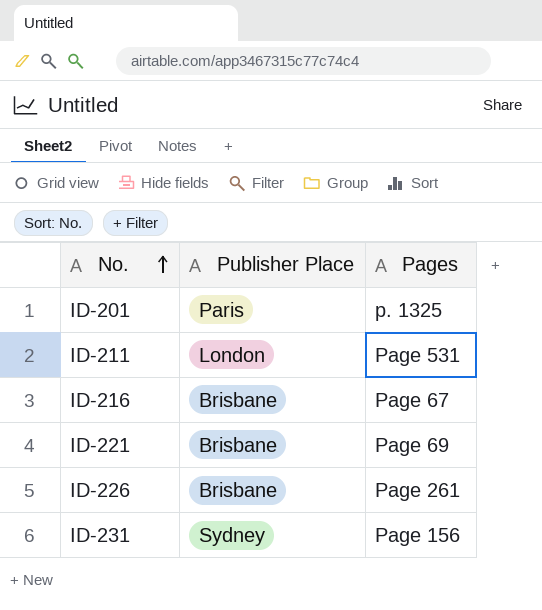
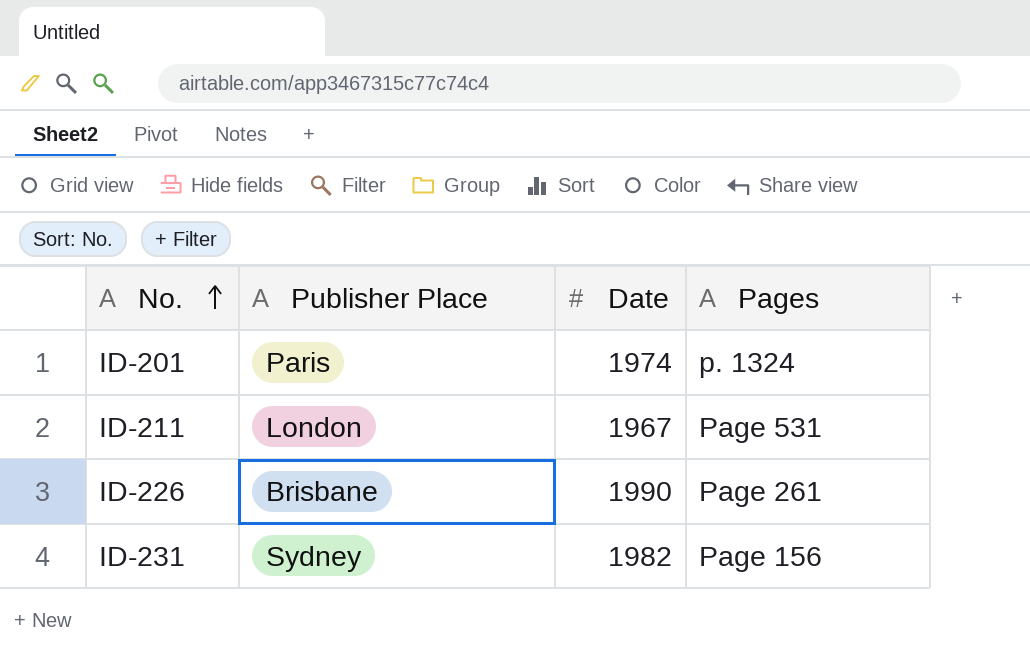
column Date | position: none -> 3
row ID-216: Brisbane | Page 67 -> none
row ID-221: Brisbane | Page 69 -> none
ID-201 | Pages: p. 1325 -> p. 1324

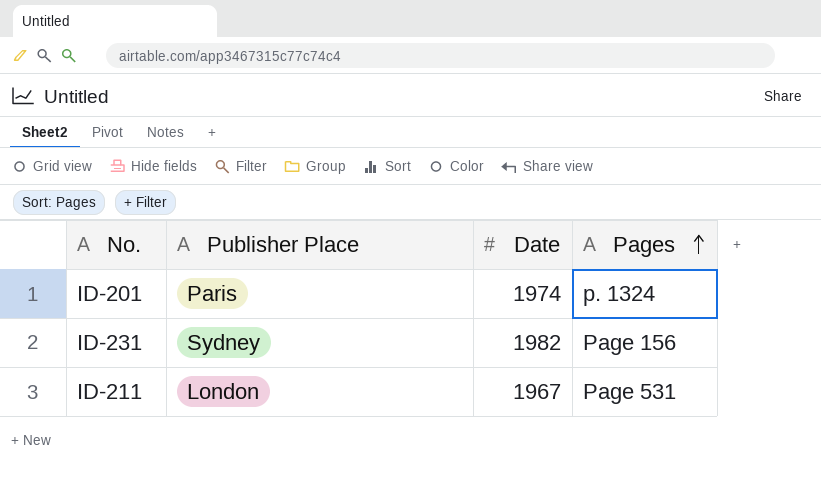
row order: No. ascending -> Pages ascending
row ID-226: Brisbane | 1990 | Page 261 -> none

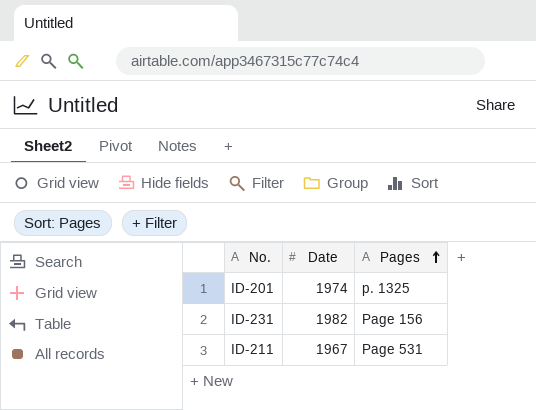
column Publisher Place | position: 2 -> none
ID-201 | Pages: p. 1324 -> p. 1325

